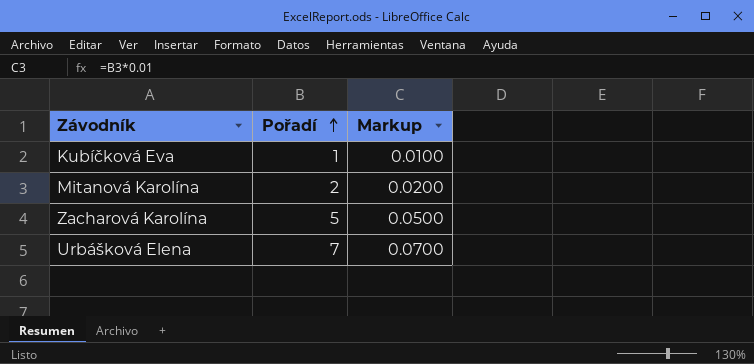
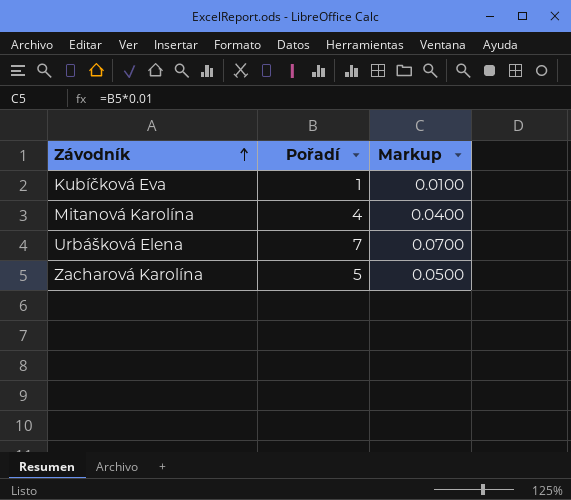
row order: Pořadí ascending -> Závodník ascending
Mitanová Karolína | Pořadí: 2 -> 4
Mitanová Karolína | Markup: 0.0200 -> 0.0400

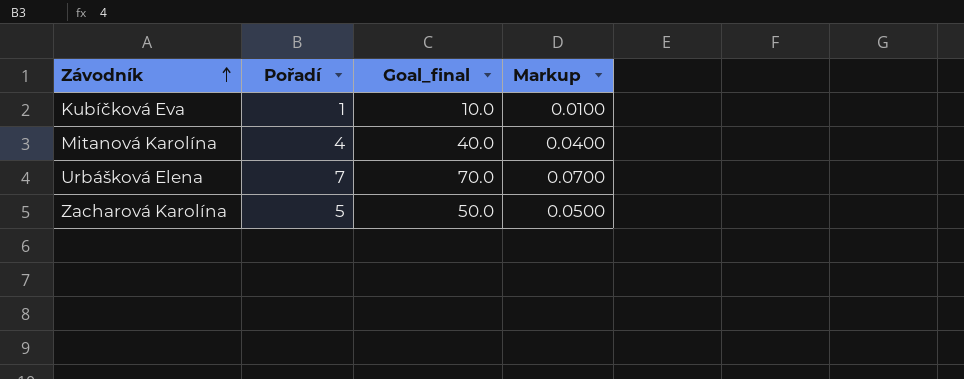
column Goal_final | formula: none -> [Pořadí] * 10

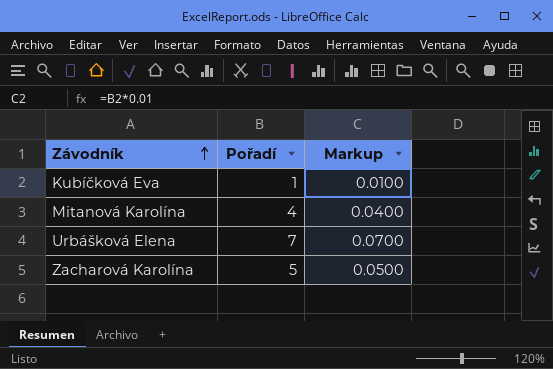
column Goal_final | formula: [Pořadí] * 10 -> none

